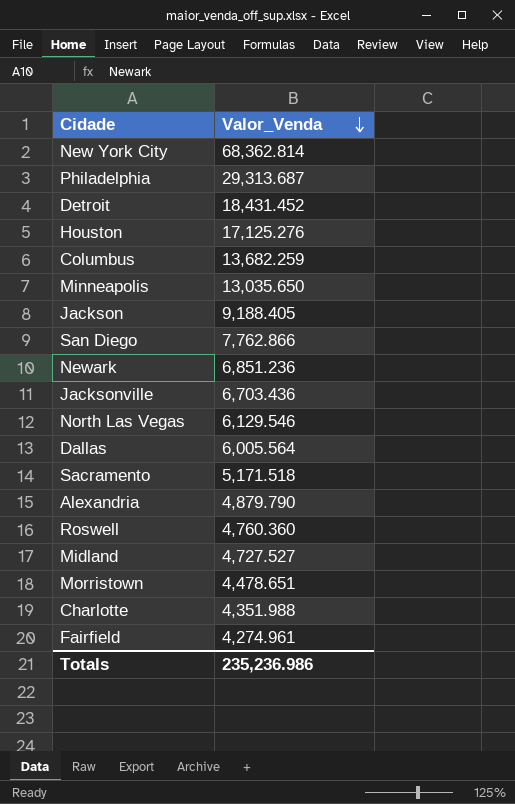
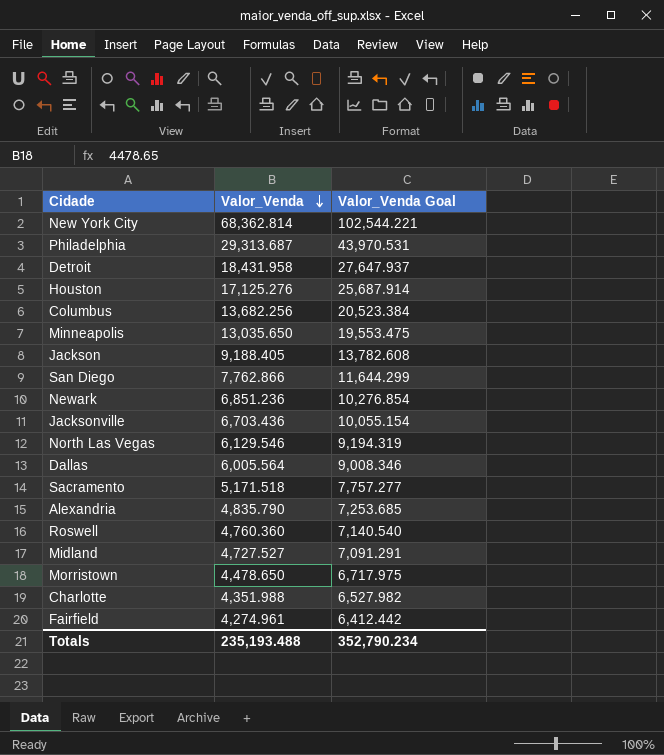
column Valor_Venda Goal | formula: none -> [Valor_Venda] * 1.5
Detroit | Valor_Venda: 18,431.452 -> 18,431.958
Columbus | Valor_Venda: 13,682.259 -> 13,682.256
Alexandria | Valor_Venda: 4,879.790 -> 4,835.790
Morristown | Valor_Venda: 4,478.651 -> 4,478.650
Totals | Valor_Venda: 235,236.986 -> 235,193.488

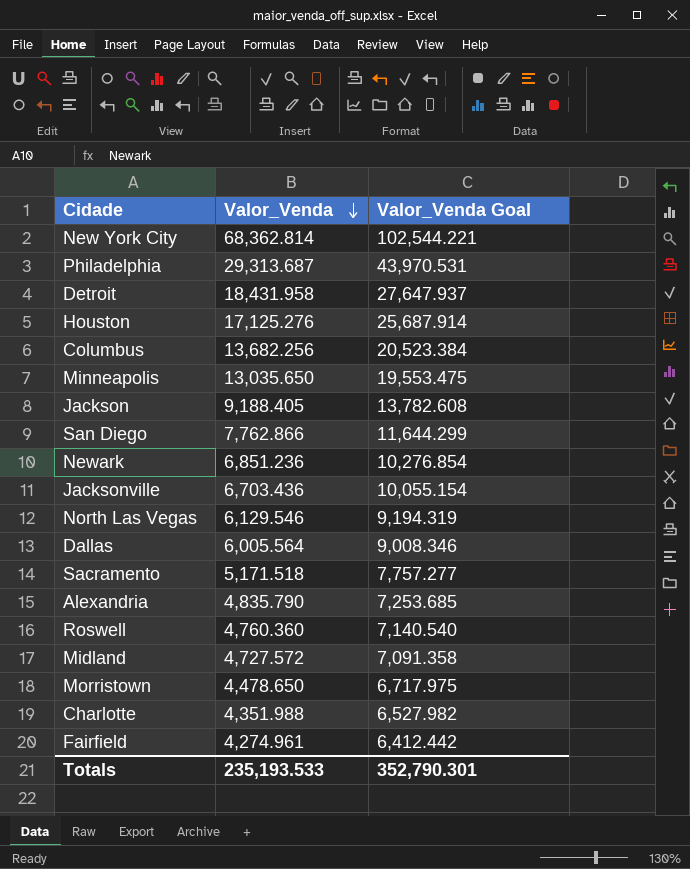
Midland | Valor_Venda: 4,727.527 -> 4,727.572
Midland | Valor_Venda Goal: 7,091.291 -> 7,091.358
Totals | Valor_Venda: 235,193.488 -> 235,193.533
Totals | Valor_Venda Goal: 352,790.234 -> 352,790.301

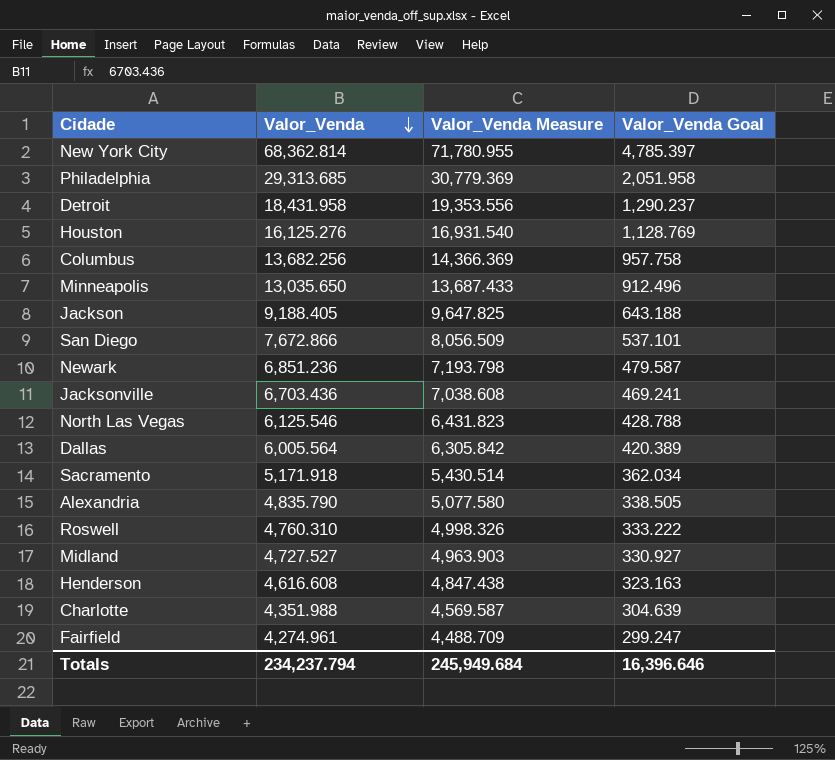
column Valor_Venda Measure | formula: none -> [Valor_Venda] * 1.05
column Valor_Venda Goal | formula: [Valor_Venda] * 1.5 -> [Valor_Venda] * 0.07
row Morristown: 4,478.650 | 6,717.975 -> none
Philadelphia | Valor_Venda: 29,313.687 -> 29,313.685
Houston | Valor_Venda: 17,125.276 -> 16,125.276
San Diego | Valor_Venda: 7,762.866 -> 7,672.866
North Las Vegas | Valor_Venda: 6,129.546 -> 6,125.546
Sacramento | Valor_Venda: 5,171.518 -> 5,171.918
Roswell | Valor_Venda: 4,760.360 -> 4,760.310
Midland | Valor_Venda: 4,727.572 -> 4,727.527
row Henderson: none -> 4,616.608 | 4,847.438 | 323.163
Totals | Valor_Venda: 235,193.533 -> 234,237.794
Totals | Valor_Venda Goal: 352,790.301 -> 16,396.646

